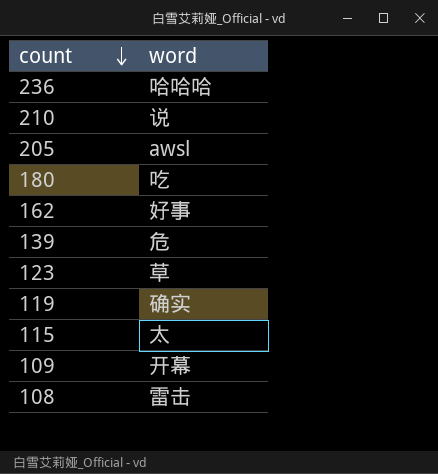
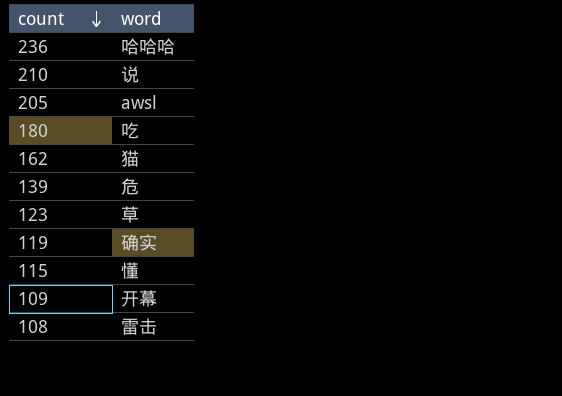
162 | word: 好事 -> 猫
115 | word: 太 -> 懂

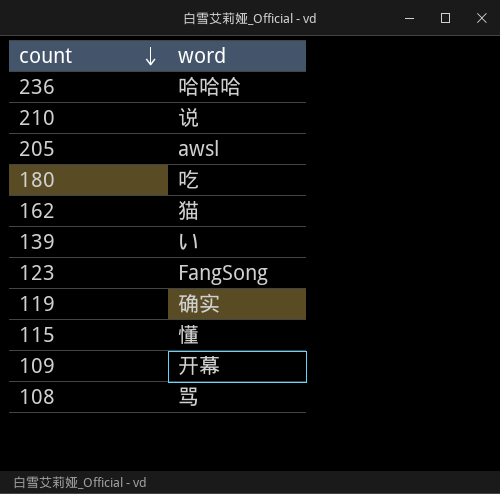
139 | word: 危 -> い
123 | word: 草 -> FangSong
108 | word: 雷击 -> 骂

